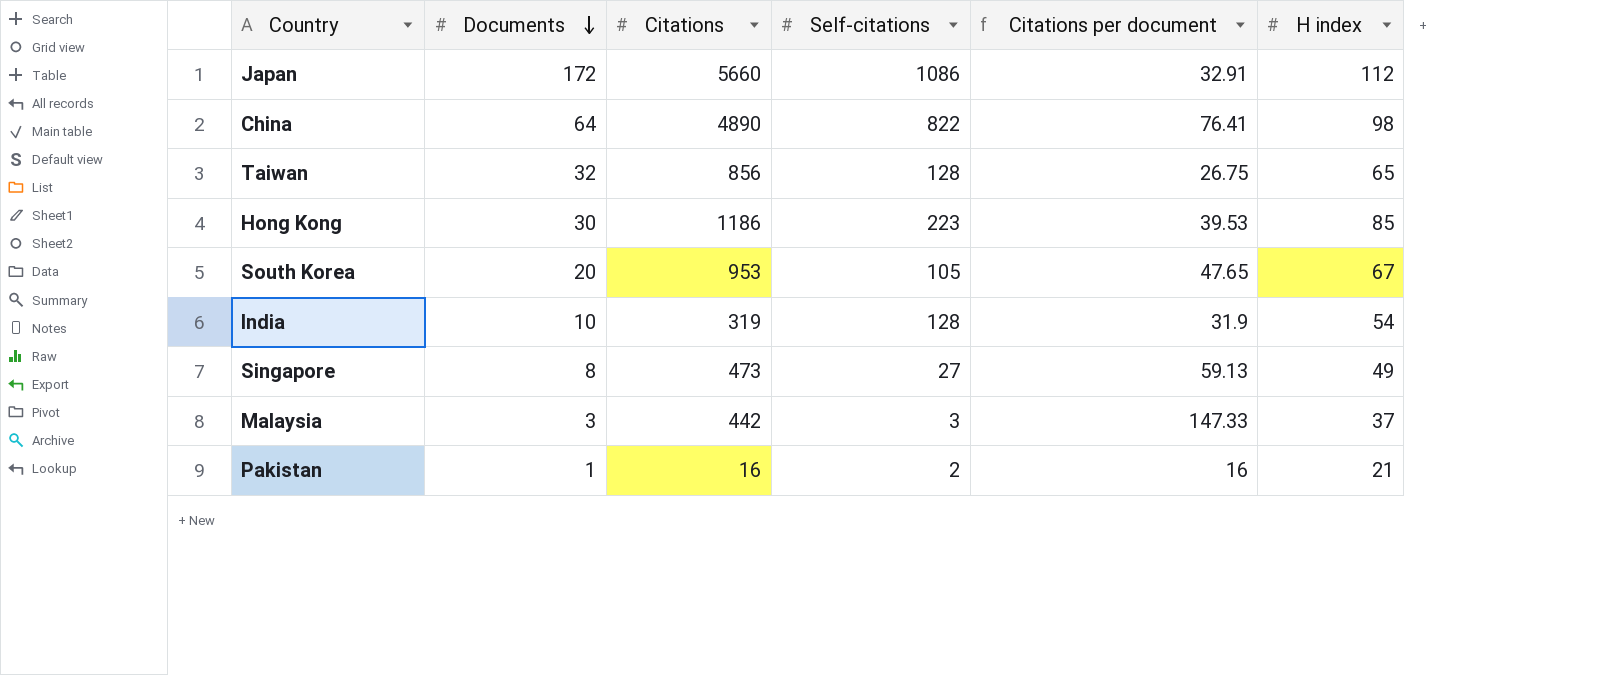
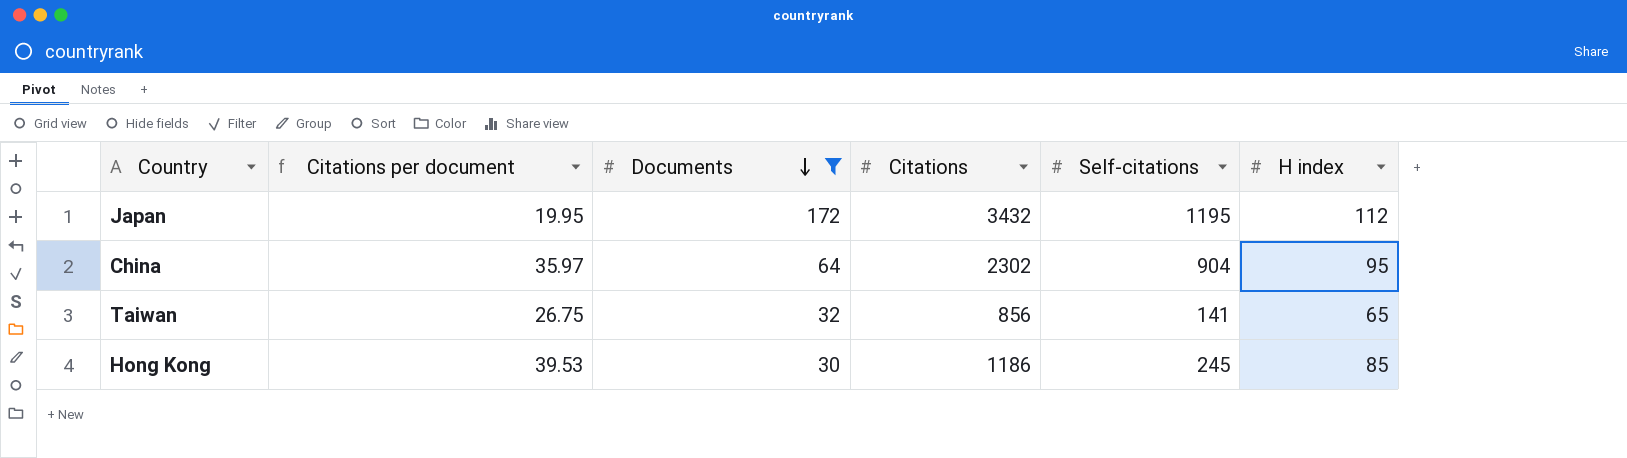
filter: none -> Documents >= 30
column Citations per document | position: 5 -> 2
Japan | Citations per document: 32.91 -> 19.95
Japan | Citations: 5660 -> 3432
Japan | Self-citations: 1086 -> 1195
China | Citations per document: 76.41 -> 35.97
China | Citations: 4890 -> 2302
China | Self-citations: 822 -> 904
China | H index: 98 -> 95
Taiwan | Self-citations: 128 -> 141
Hong Kong | Self-citations: 223 -> 245

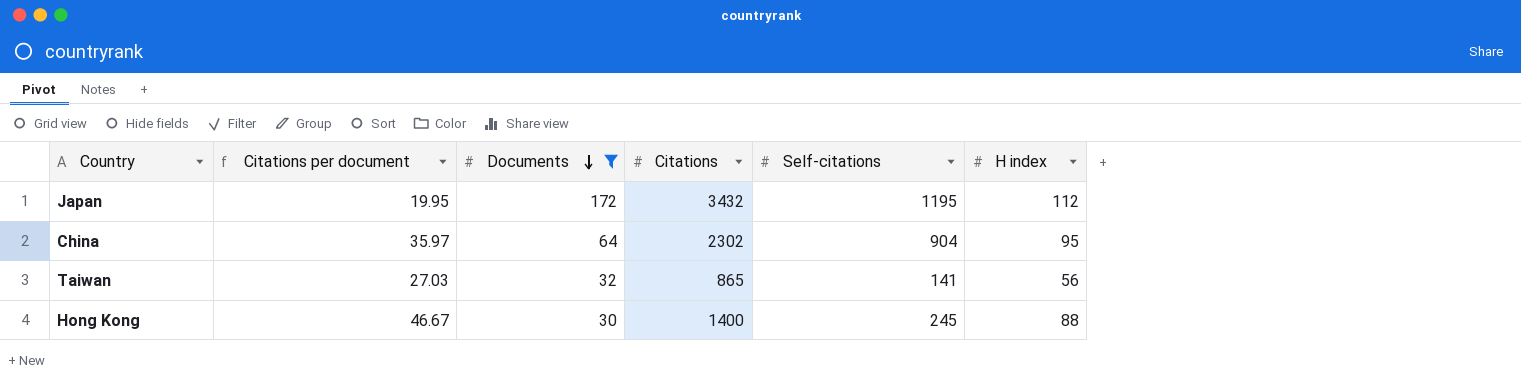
Taiwan | Citations per document: 26.75 -> 27.03
Taiwan | Citations: 856 -> 865
Taiwan | H index: 65 -> 56
Hong Kong | Citations per document: 39.53 -> 46.67
Hong Kong | Citations: 1186 -> 1400
Hong Kong | H index: 85 -> 88

